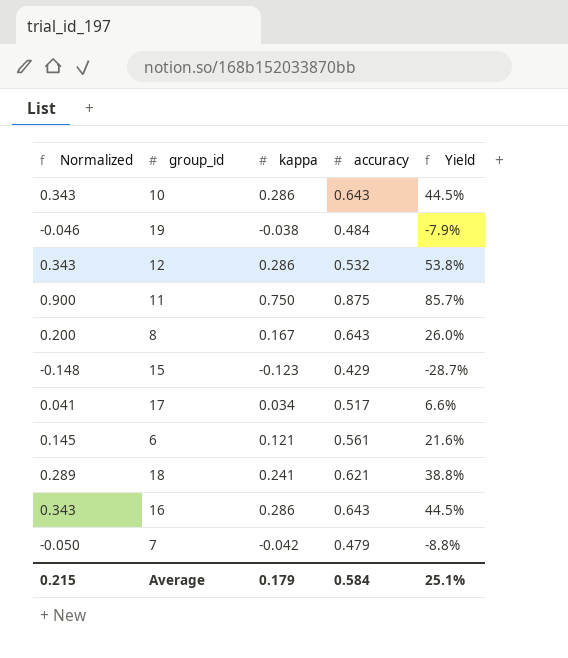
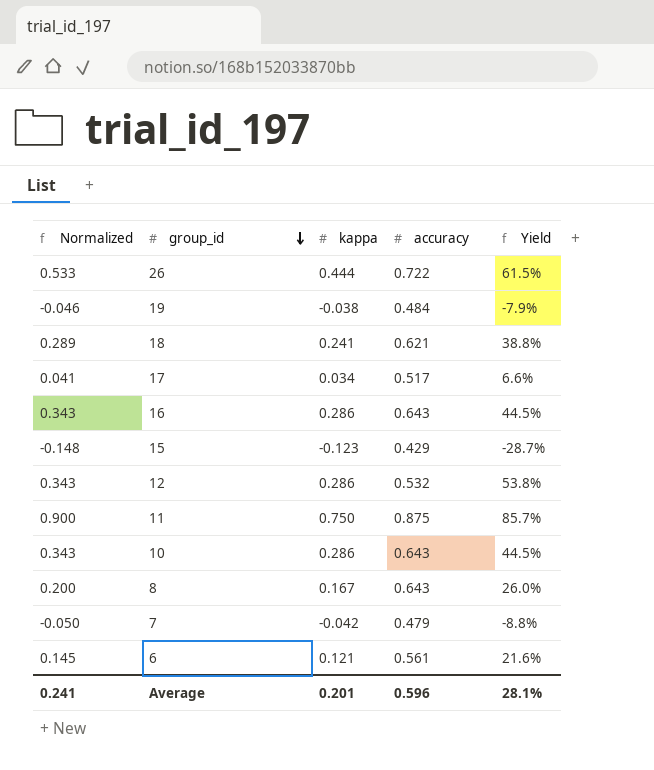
row order: none -> group_id descending
row 26: none -> 0.533 | 0.444 | 0.722 | 61.5%
Average | Normalized: 0.215 -> 0.241
Average | kappa: 0.179 -> 0.201
Average | accuracy: 0.584 -> 0.596
Average | Yield: 25.1% -> 28.1%

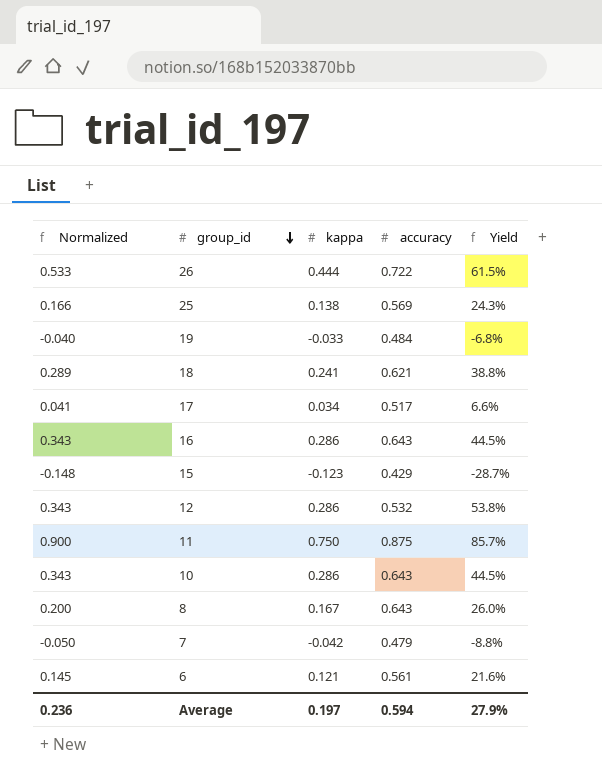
row 25: none -> 0.166 | 0.138 | 0.569 | 24.3%
19 | Normalized: -0.046 -> -0.040
19 | kappa: -0.038 -> -0.033
19 | Yield: -7.9% -> -6.8%
Average | Normalized: 0.241 -> 0.236
Average | kappa: 0.201 -> 0.197
Average | accuracy: 0.596 -> 0.594
Average | Yield: 28.1% -> 27.9%

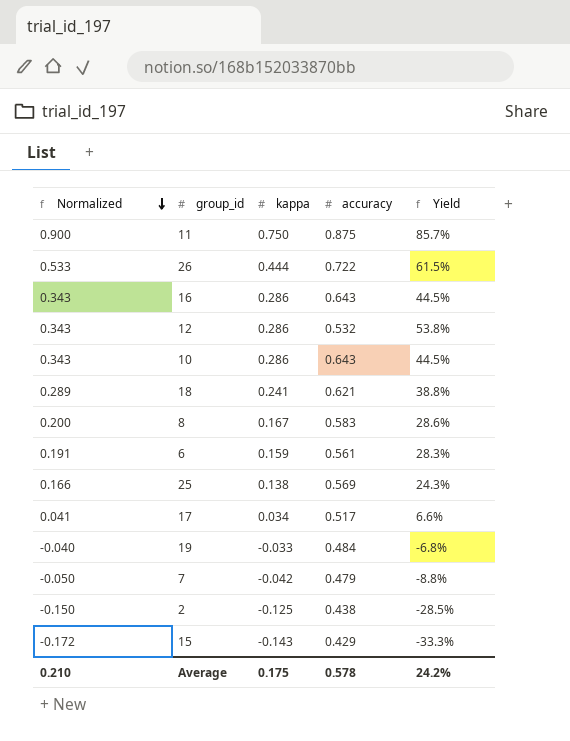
row order: group_id descending -> Normalized descending
8 | accuracy: 0.643 -> 0.583
8 | Yield: 26.0% -> 28.6%
6 | Normalized: 0.145 -> 0.191
6 | kappa: 0.121 -> 0.159
6 | Yield: 21.6% -> 28.3%
row 2: none -> -0.150 | -0.125 | 0.438 | -28.5%
15 | Normalized: -0.148 -> -0.172
15 | kappa: -0.123 -> -0.143
15 | Yield: -28.7% -> -33.3%
Average | Normalized: 0.236 -> 0.210
Average | kappa: 0.197 -> 0.175
Average | accuracy: 0.594 -> 0.578
Average | Yield: 27.9% -> 24.2%

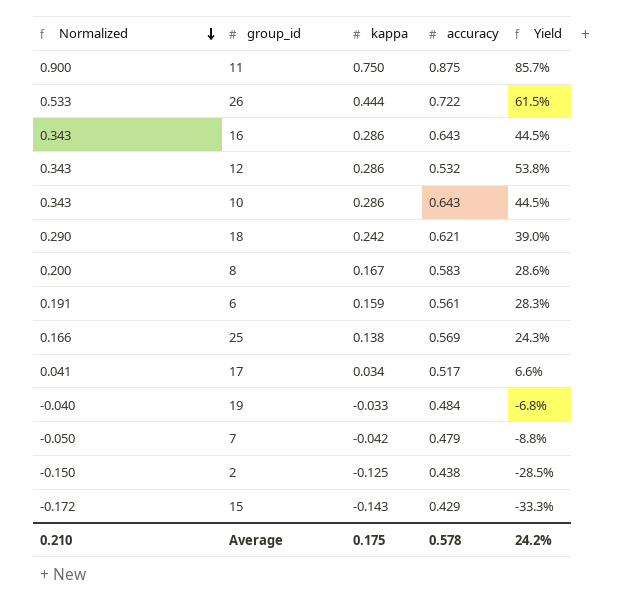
18 | Normalized: 0.289 -> 0.290
18 | kappa: 0.241 -> 0.242
18 | Yield: 38.8% -> 39.0%

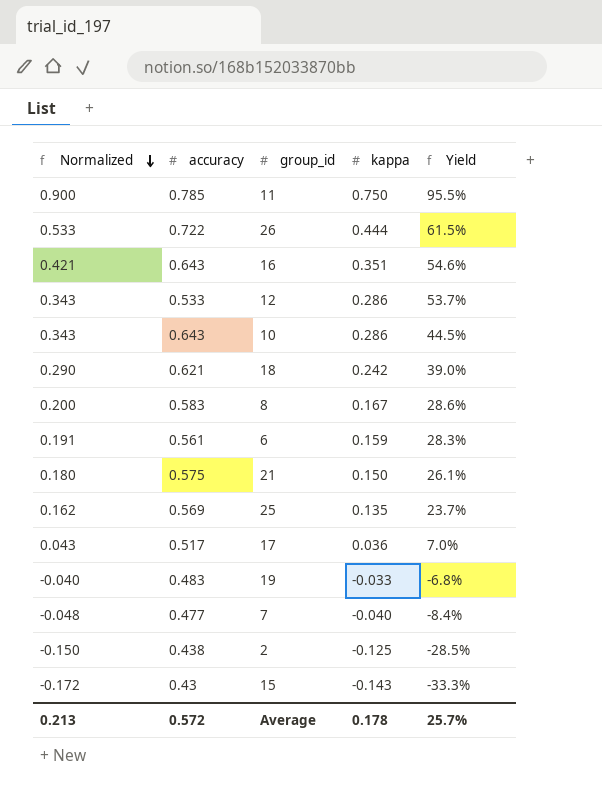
column accuracy | position: 4 -> 2
11 | accuracy: 0.875 -> 0.785
11 | Yield: 85.7% -> 95.5%
16 | Normalized: 0.343 -> 0.421
16 | kappa: 0.286 -> 0.351
16 | Yield: 44.5% -> 54.6%
12 | accuracy: 0.532 -> 0.533
12 | Yield: 53.8% -> 53.7%
row 21: none -> 0.180 | 0.575 | 0.150 | 26.1%
25 | Normalized: 0.166 -> 0.162
25 | kappa: 0.138 -> 0.135
25 | Yield: 24.3% -> 23.7%
17 | Normalized: 0.041 -> 0.043
17 | kappa: 0.034 -> 0.036
17 | Yield: 6.6% -> 7.0%
19 | accuracy: 0.484 -> 0.483
7 | Normalized: -0.050 -> -0.048
7 | accuracy: 0.479 -> 0.477
7 | kappa: -0.042 -> -0.040
7 | Yield: -8.8% -> -8.4%
15 | accuracy: 0.429 -> 0.43
Average | Normalized: 0.210 -> 0.213
Average | accuracy: 0.578 -> 0.572
Average | kappa: 0.175 -> 0.178
Average | Yield: 24.2% -> 25.7%

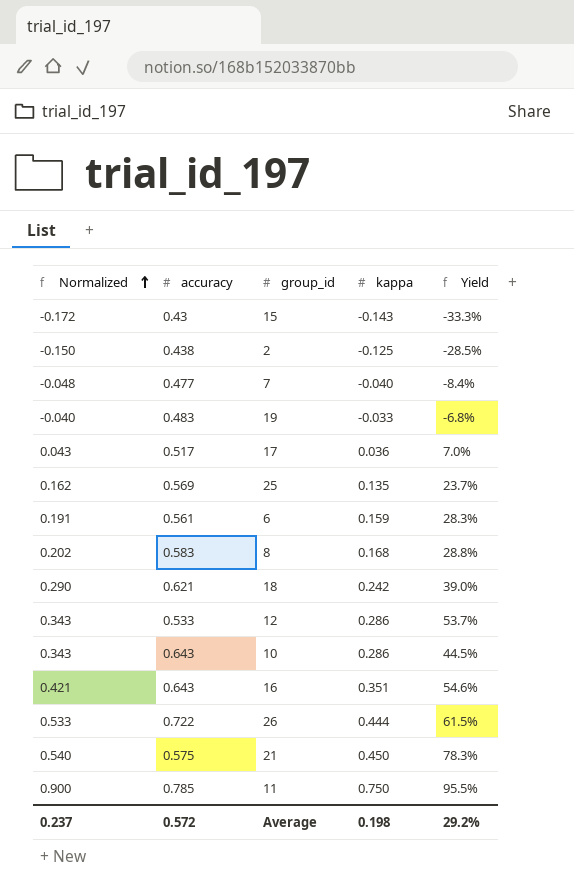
row order: Normalized descending -> Normalized ascending
8 | Normalized: 0.200 -> 0.202
8 | kappa: 0.167 -> 0.168
8 | Yield: 28.6% -> 28.8%
21 | Normalized: 0.180 -> 0.540
21 | kappa: 0.150 -> 0.450
21 | Yield: 26.1% -> 78.3%
Average | Normalized: 0.213 -> 0.237
Average | kappa: 0.178 -> 0.198
Average | Yield: 25.7% -> 29.2%

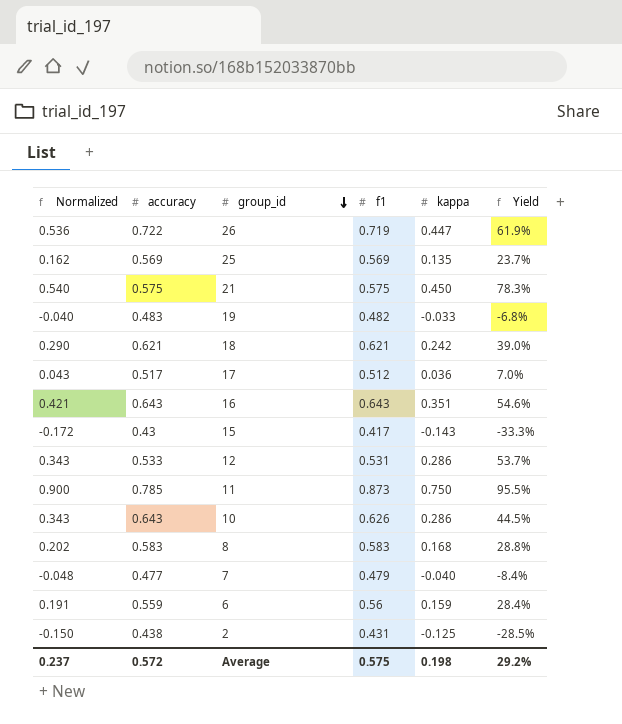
row order: Normalized ascending -> group_id descending
column f1 | position: none -> 4
26 | Normalized: 0.533 -> 0.536
26 | kappa: 0.444 -> 0.447
26 | Yield: 61.5% -> 61.9%
6 | accuracy: 0.561 -> 0.559
6 | Yield: 28.3% -> 28.4%

